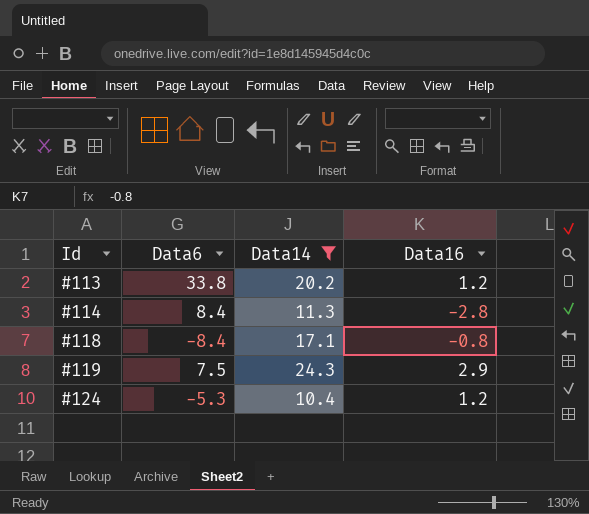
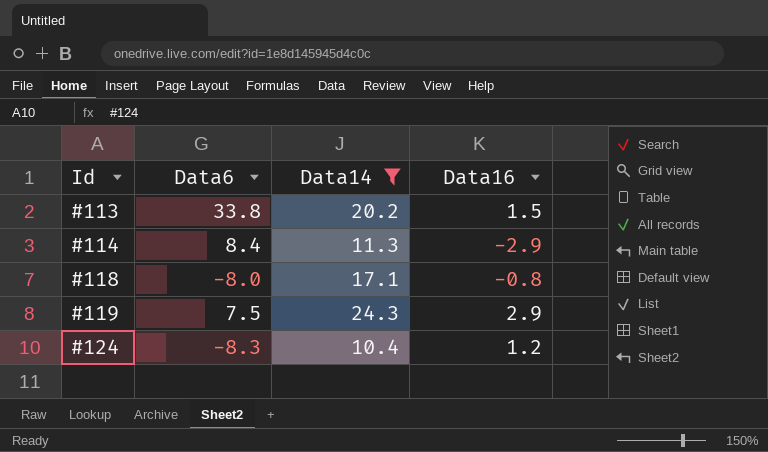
#113 | Data16: 1.2 -> 1.5
#114 | Data16: -2.8 -> -2.9
#118 | Data6: -8.4 -> -8.0
#124 | Data6: -5.3 -> -8.3

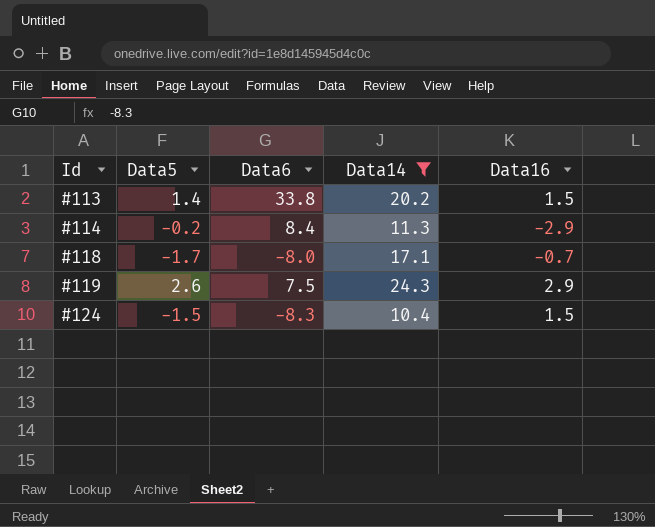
column Data5 | position: none -> 2
#118 | Data16: -0.8 -> -0.7
#124 | Data16: 1.2 -> 1.5

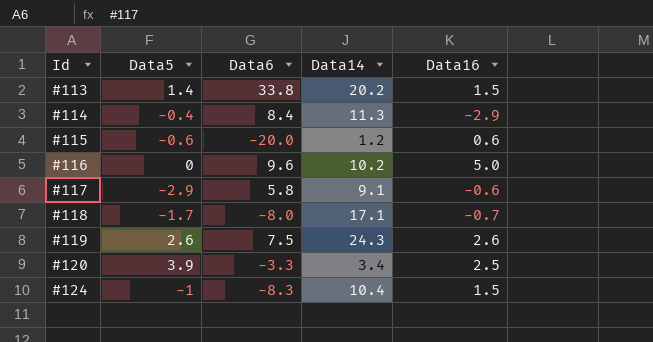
filter: Data14 >= 10.4 -> none
#114 | Data5: -0.2 -> -0.4
#119 | Data16: 2.9 -> 2.6
#124 | Data5: -1.5 -> -1

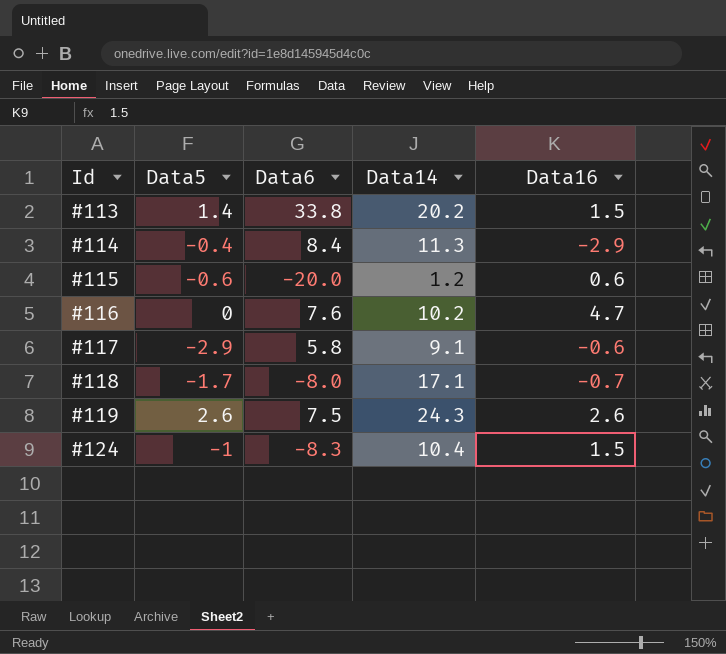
row #120: 3.9 | -3.3 | 3.4 | 2.5 -> none
#116 | Data6: 9.6 -> 7.6
#116 | Data16: 5.0 -> 4.7

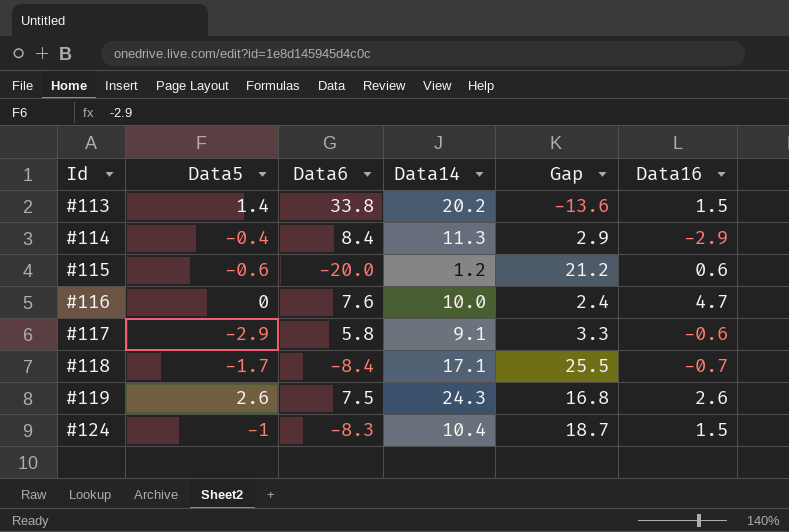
column Gap | formula: none -> [Data14] - [Data6]
#116 | Data14: 10.2 -> 10.0
#118 | Data6: -8.0 -> -8.4

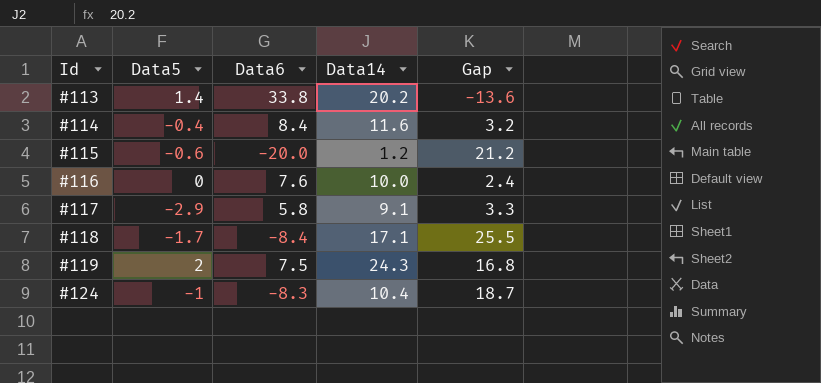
column Data16 | position: 6 -> none
#114 | Data14: 11.3 -> 11.6
#114 | Gap: 2.9 -> 3.2
#119 | Data5: 2.6 -> 2

